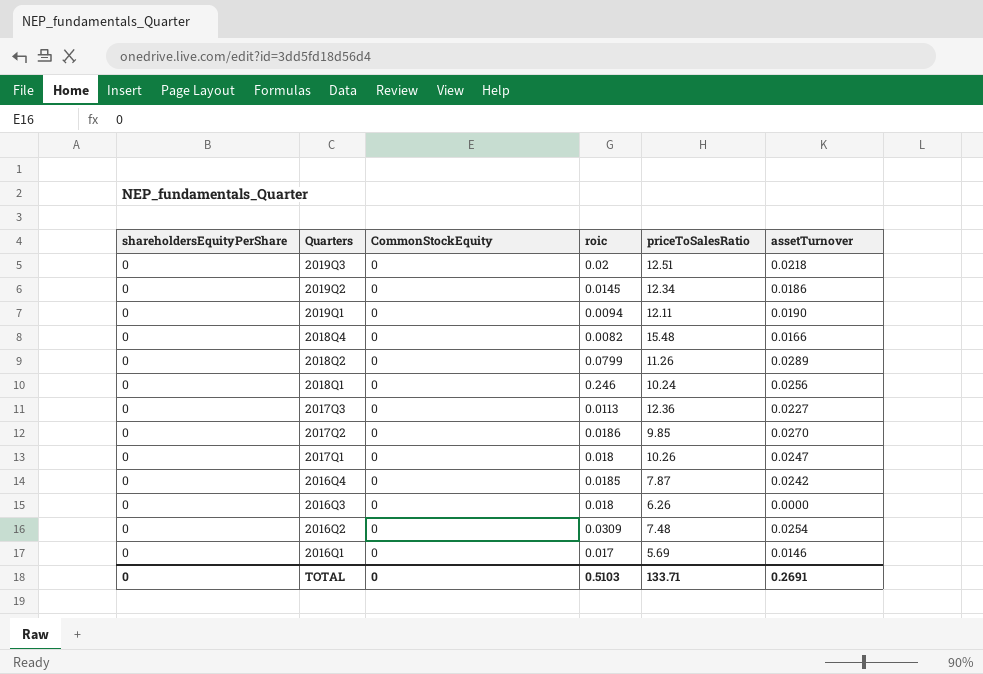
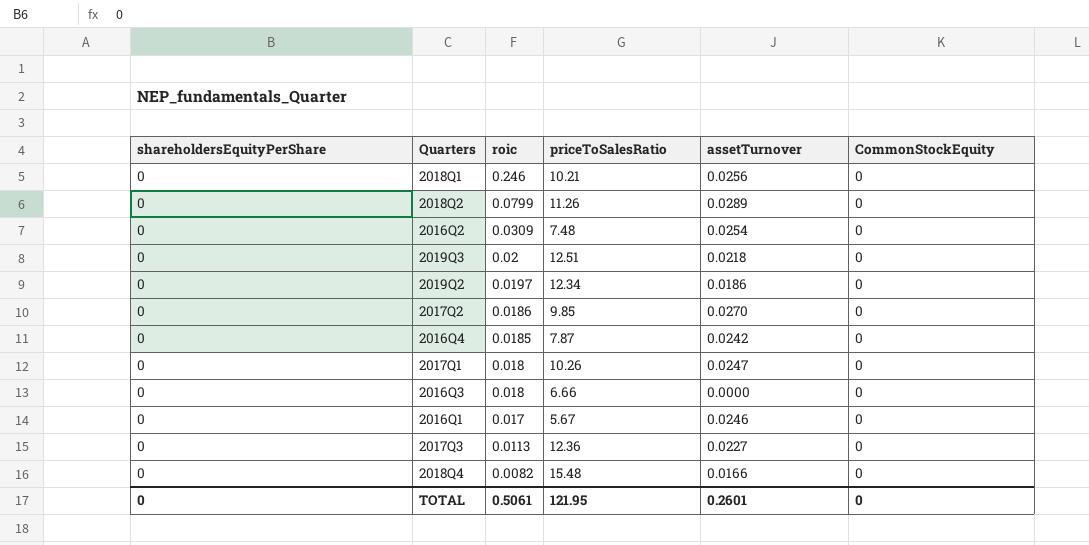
row order: Quarters descending -> roic descending
column CommonStockEquity | position: 3 -> 6
row 2019Q1: 0 | 0 | 0.0094 | 12.11 | 0.0190 -> none
2018Q1 | priceToSalesRatio: 10.24 -> 10.21
2019Q2 | roic: 0.0145 -> 0.0197
2016Q3 | priceToSalesRatio: 6.26 -> 6.66
2016Q1 | priceToSalesRatio: 5.69 -> 5.67
2016Q1 | assetTurnover: 0.0146 -> 0.0246
TOTAL | roic: 0.5103 -> 0.5061
TOTAL | priceToSalesRatio: 133.71 -> 121.95
TOTAL | assetTurnover: 0.2691 -> 0.2601

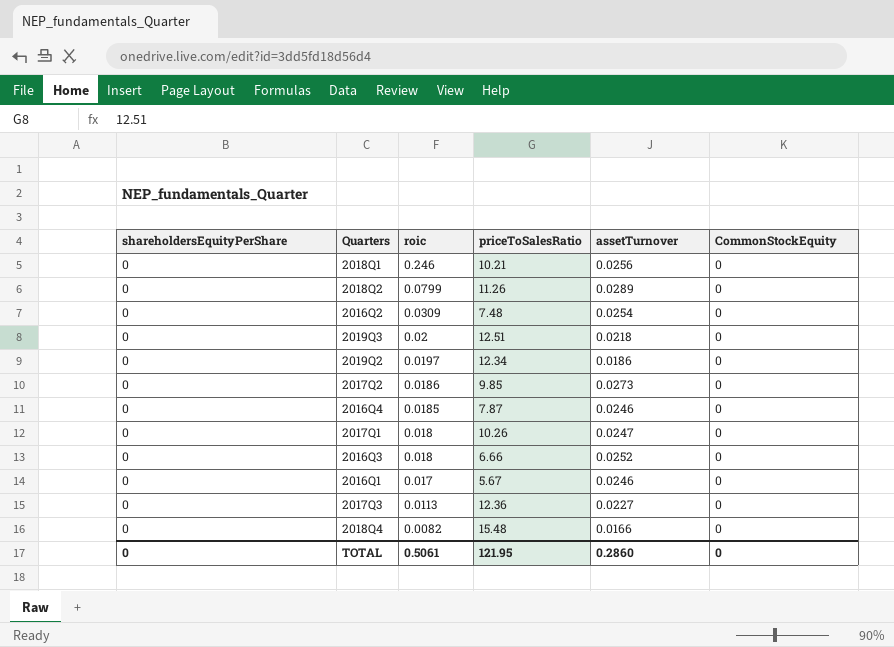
2017Q2 | assetTurnover: 0.0270 -> 0.0273
2016Q4 | assetTurnover: 0.0242 -> 0.0246
2016Q3 | assetTurnover: 0.0000 -> 0.0252
TOTAL | assetTurnover: 0.2601 -> 0.2860

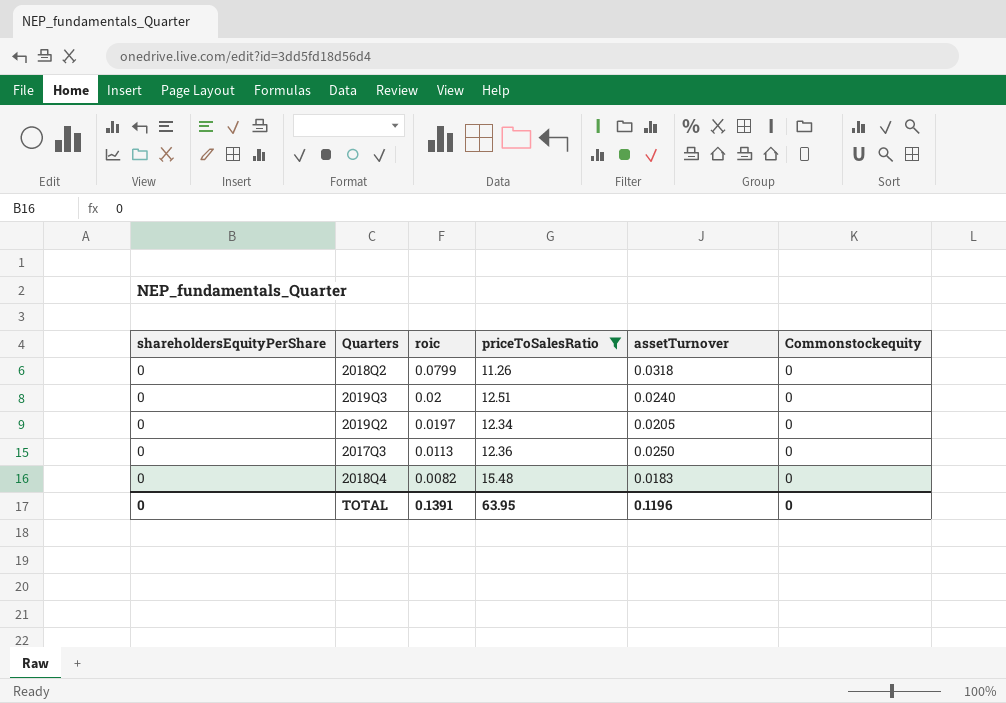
filter: none -> priceToSalesRatio >= 11.26
column name: CommonStockEquity -> Commonstockequity
2018Q2 | assetTurnover: 0.0289 -> 0.0318
2019Q3 | assetTurnover: 0.0218 -> 0.0240
2019Q2 | assetTurnover: 0.0186 -> 0.0205
2017Q3 | assetTurnover: 0.0227 -> 0.0250
2018Q4 | assetTurnover: 0.0166 -> 0.0183
TOTAL | roic: 0.5061 -> 0.1391
TOTAL | priceToSalesRatio: 121.95 -> 63.95
TOTAL | assetTurnover: 0.2860 -> 0.1196

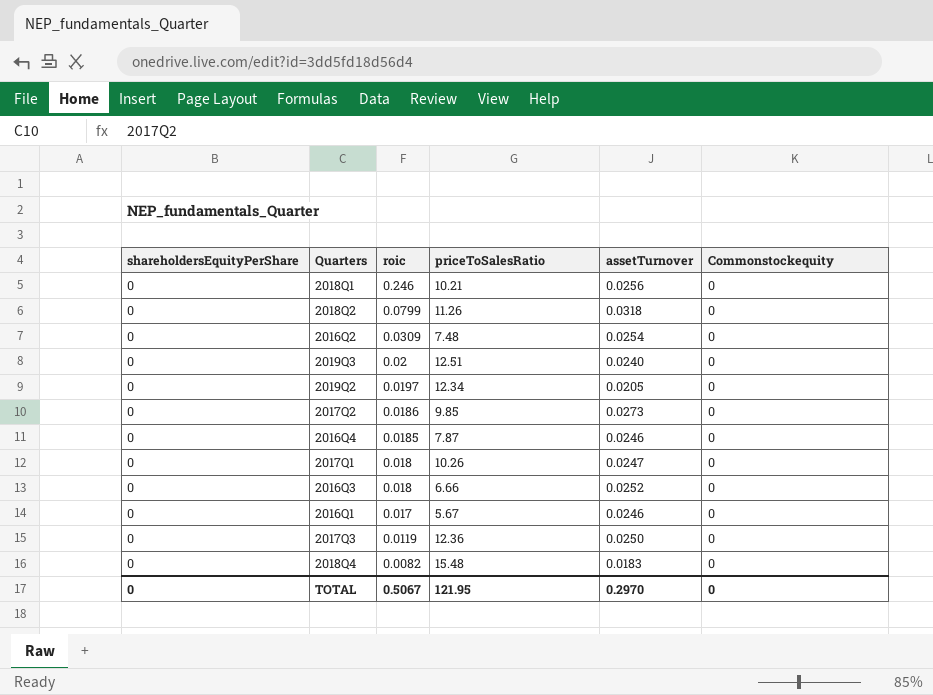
filter: priceToSalesRatio >= 11.26 -> none
2017Q3 | roic: 0.0113 -> 0.0119
TOTAL | roic: 0.1391 -> 0.5067
TOTAL | priceToSalesRatio: 63.95 -> 121.95
TOTAL | assetTurnover: 0.1196 -> 0.2970

